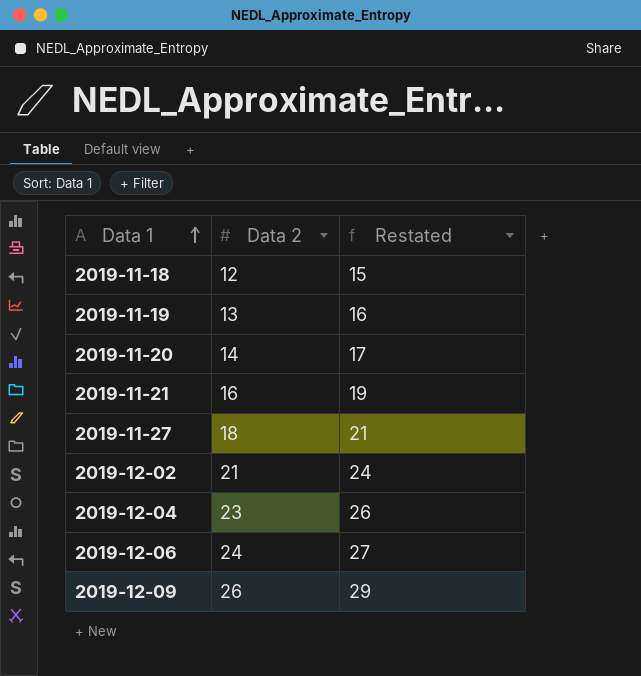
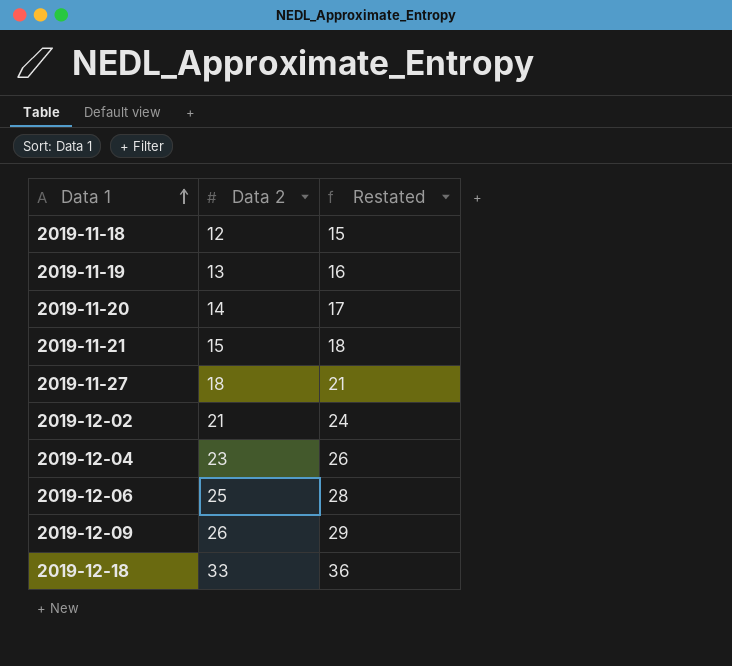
2019-11-21 | Data 2: 16 -> 15
2019-11-21 | Restated: 19 -> 18
2019-12-06 | Data 2: 24 -> 25
2019-12-06 | Restated: 27 -> 28
row 2019-12-18: none -> 33 | 36

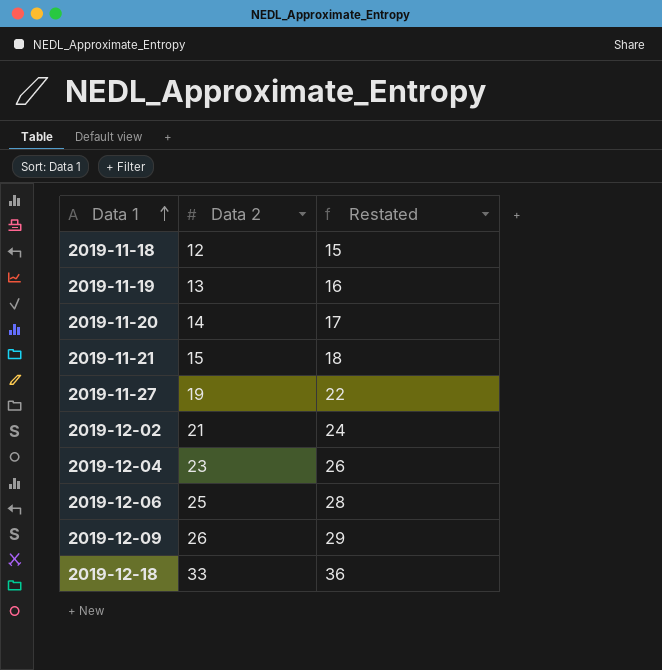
2019-11-27 | Data 2: 18 -> 19
2019-11-27 | Restated: 21 -> 22

